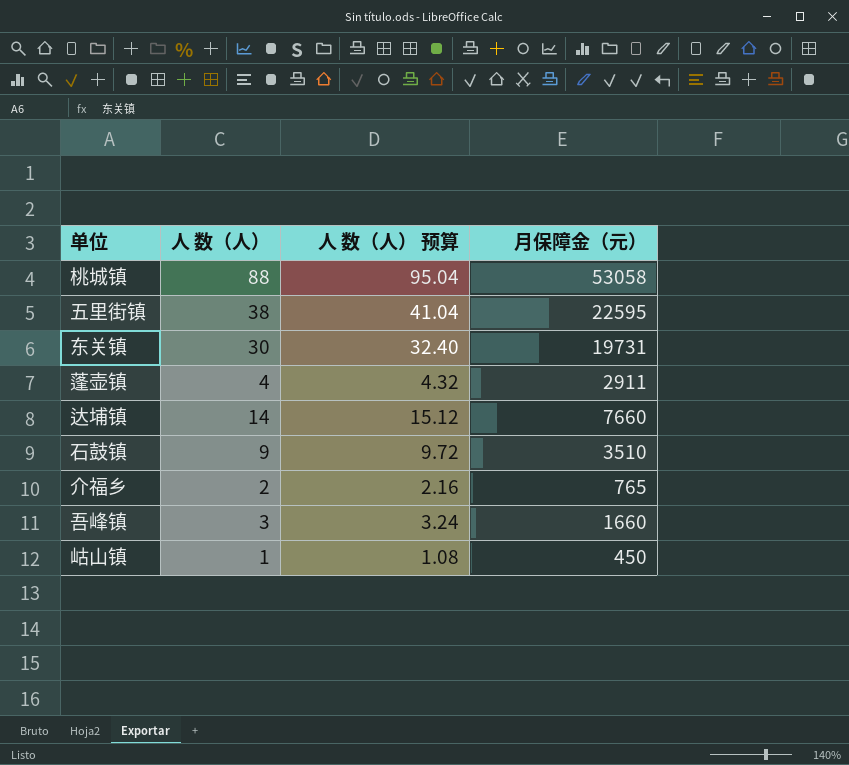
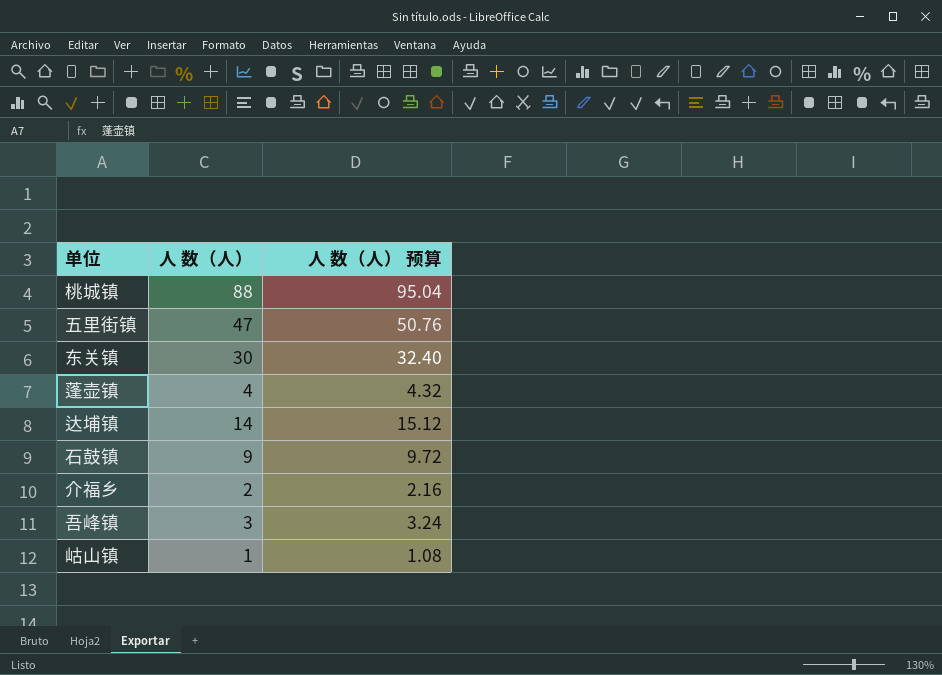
column 月保障金（元） | position: 4 -> none
五里街镇 | 人 数（人）: 38 -> 47
五里街镇 | 人 数（人） 预算: 41.04 -> 50.76

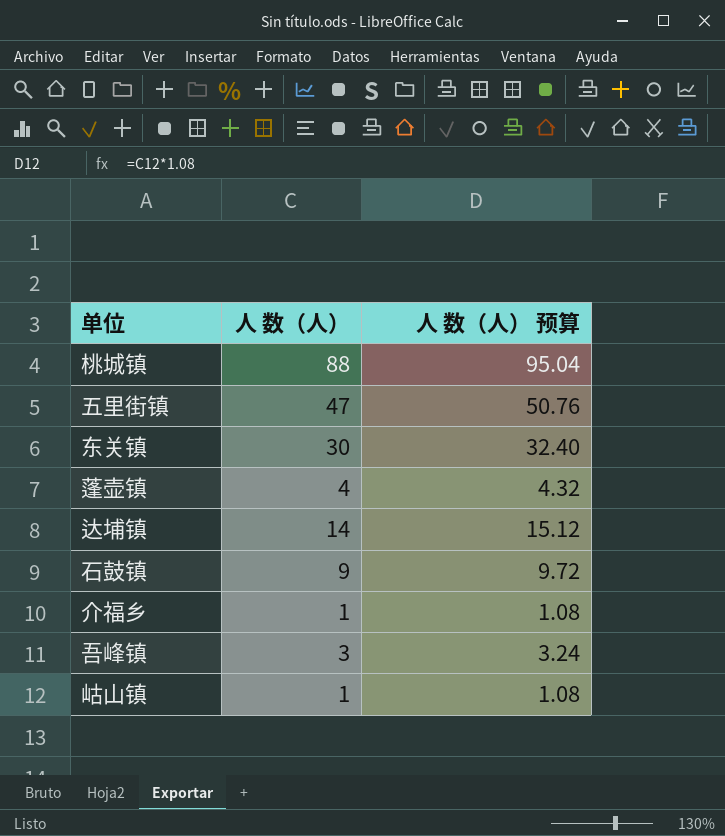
介福乡 | 人 数（人）: 2 -> 1
介福乡 | 人 数（人） 预算: 2.16 -> 1.08

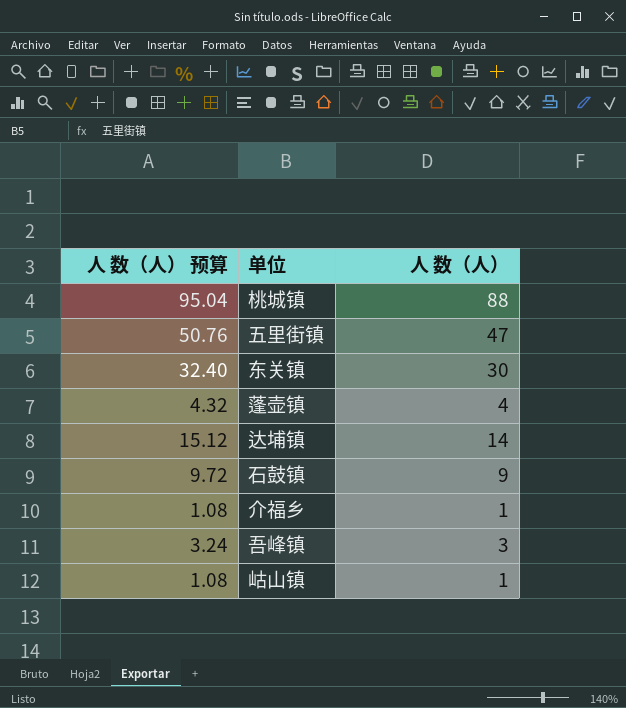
column 人 数（人） 预算 | position: 3 -> 1

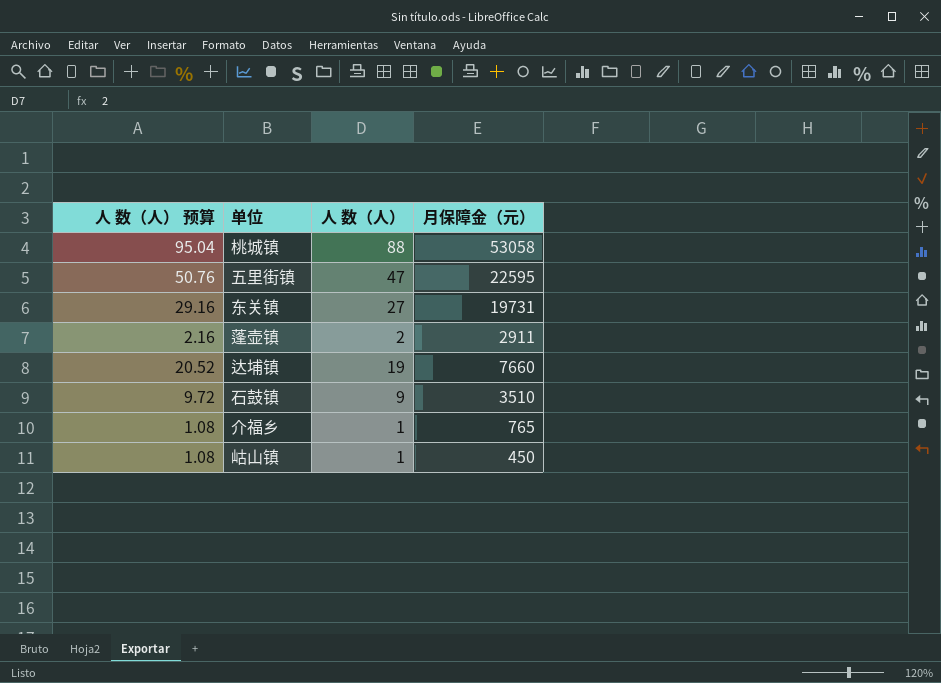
column 月保障金（元） | position: none -> 4
row 吾峰镇: 3.24 | 3 -> none
东关镇 | 人 数（人） 预算: 32.40 -> 29.16
东关镇 | 人 数（人）: 30 -> 27
蓬壶镇 | 人 数（人） 预算: 4.32 -> 2.16
蓬壶镇 | 人 数（人）: 4 -> 2
达埔镇 | 人 数（人） 预算: 15.12 -> 20.52
达埔镇 | 人 数（人）: 14 -> 19

